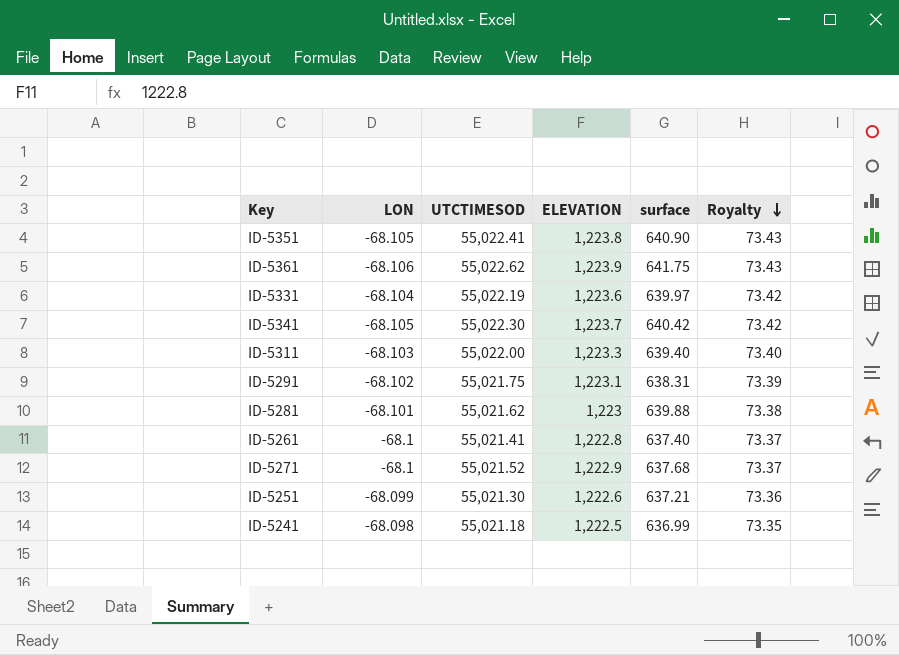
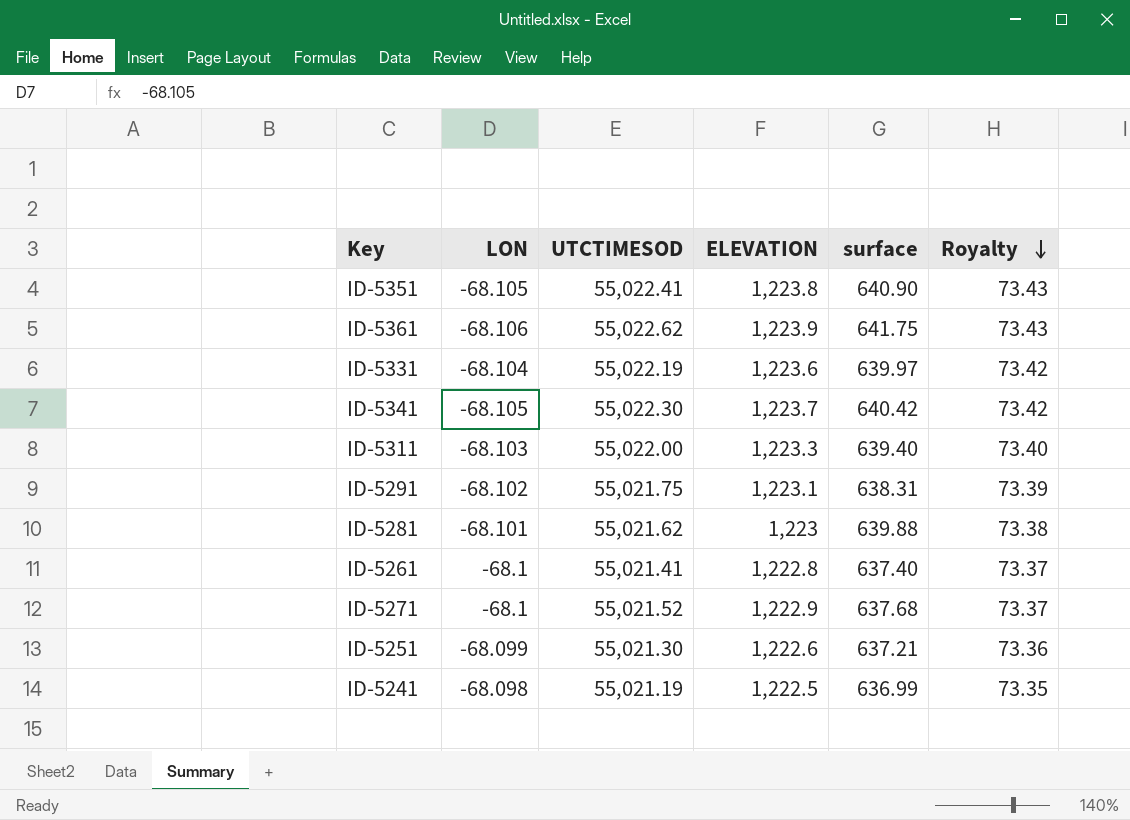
ID-5241 | UTCTIMESOD: 55,021.18 -> 55,021.19

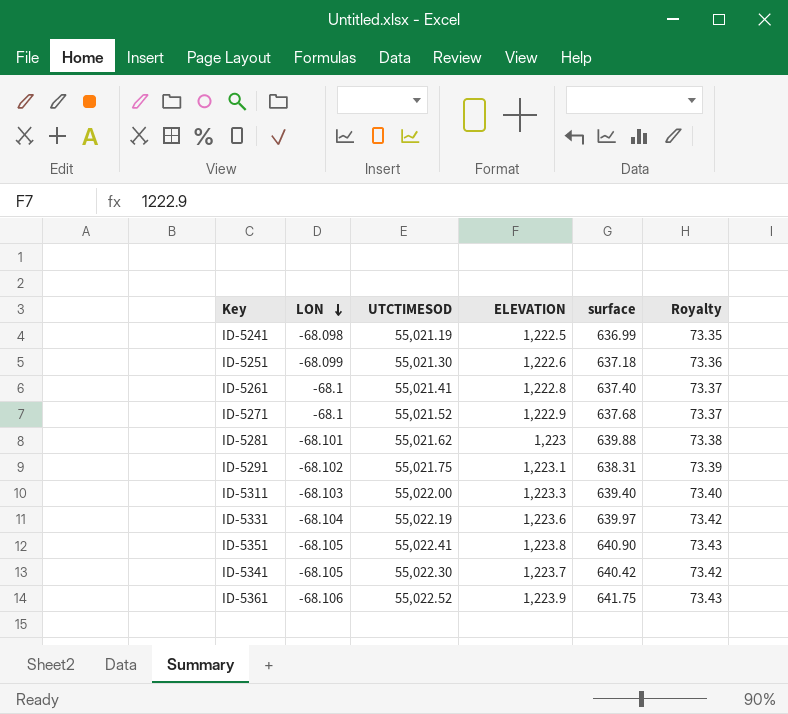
row order: Royalty descending -> LON descending
ID-5251 | surface: 637.21 -> 637.18
ID-5361 | UTCTIMESOD: 55,022.62 -> 55,022.52

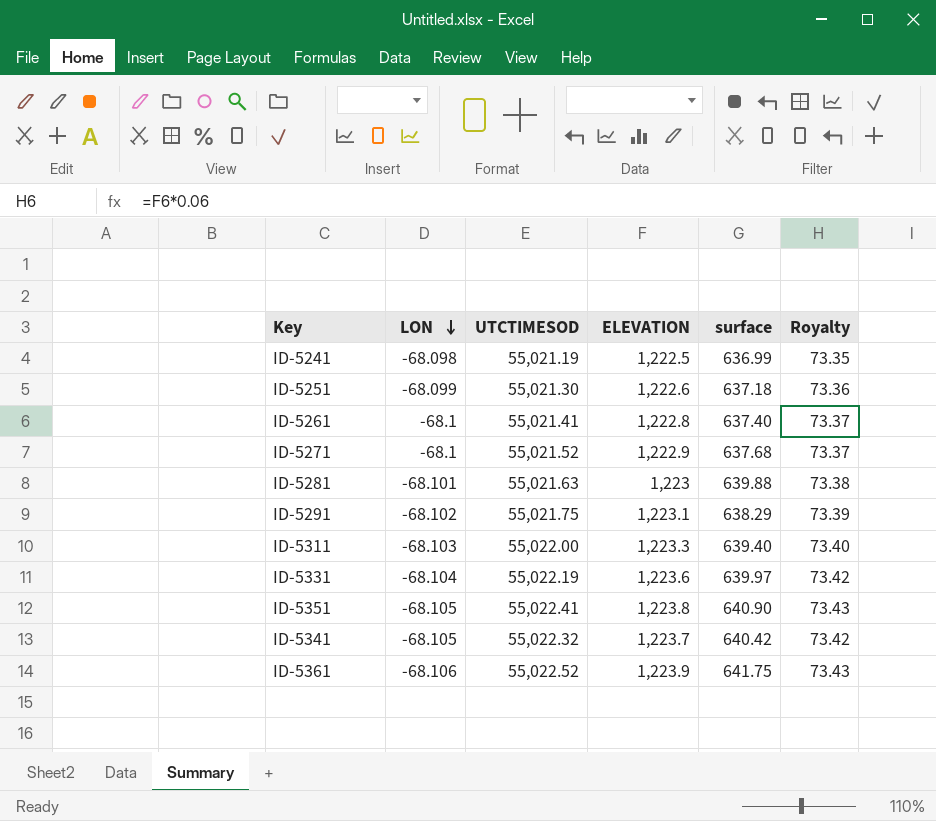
ID-5281 | UTCTIMESOD: 55,021.62 -> 55,021.63
ID-5291 | surface: 638.31 -> 638.29
ID-5341 | UTCTIMESOD: 55,022.30 -> 55,022.32

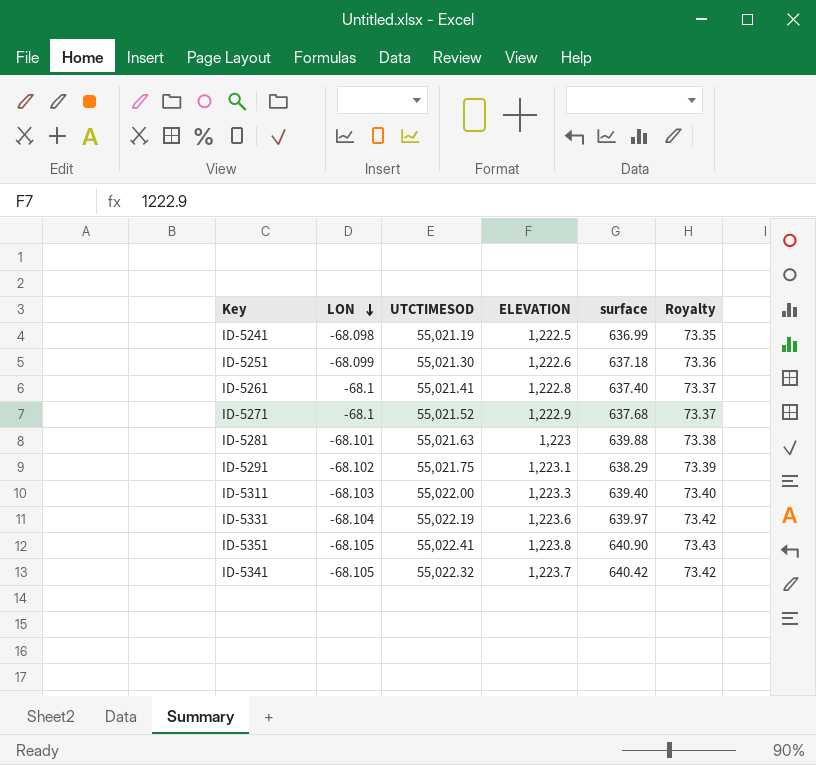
row ID-5361: -68.106 | 55,022.52 | 1,223.9 | 641.75 | 73.43 -> none

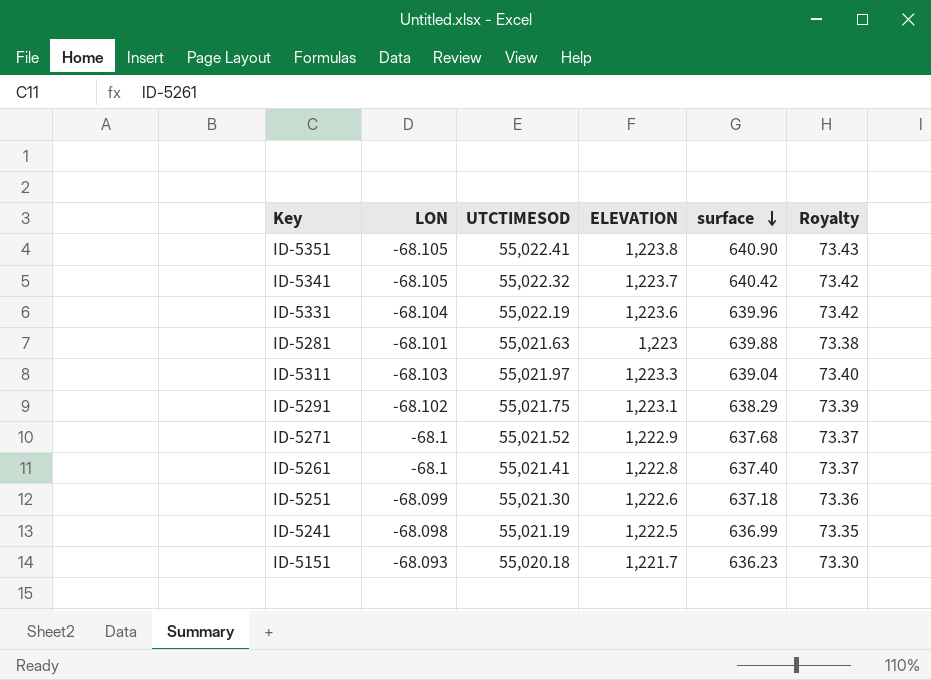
row order: LON descending -> surface descending
ID-5331 | surface: 639.97 -> 639.96
ID-5311 | UTCTIMESOD: 55,022.00 -> 55,021.97
ID-5311 | surface: 639.40 -> 639.04
row ID-5151: none -> -68.093 | 55,020.18 | 1,221.7 | 636.23 | 73.30

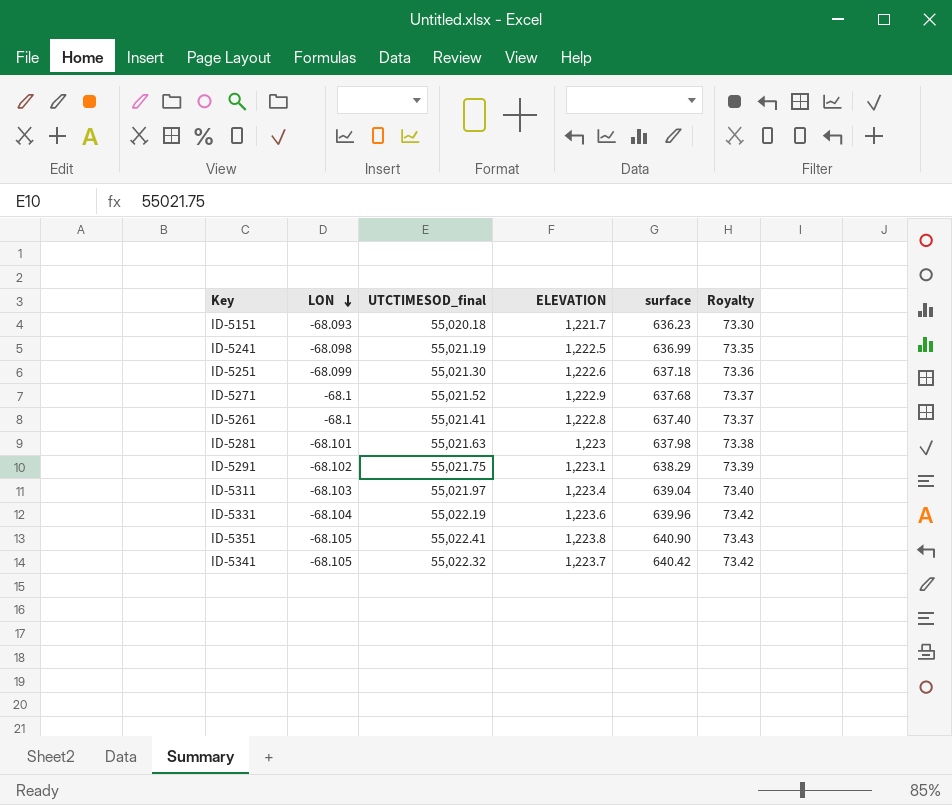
row order: surface descending -> LON descending
column name: UTCTIMESOD -> UTCTIMESOD_final
ID-5281 | surface: 639.88 -> 637.98
ID-5311 | ELEVATION: 1,223.3 -> 1,223.4

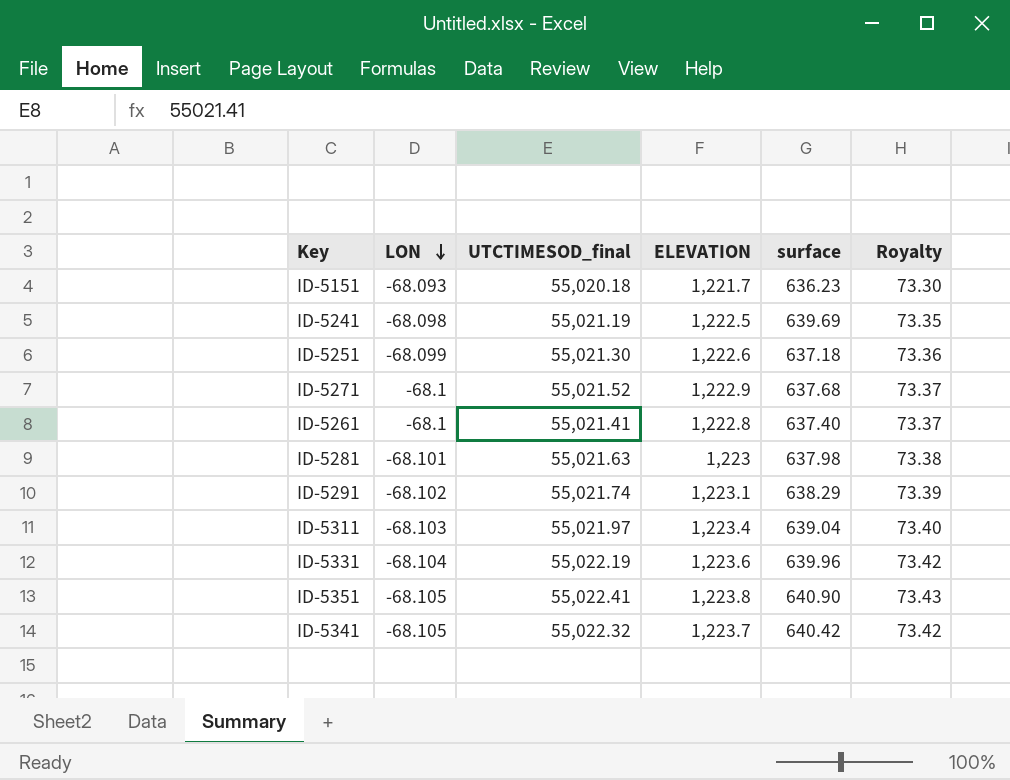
ID-5241 | surface: 636.99 -> 639.69
ID-5291 | UTCTIMESOD_final: 55,021.75 -> 55,021.74

